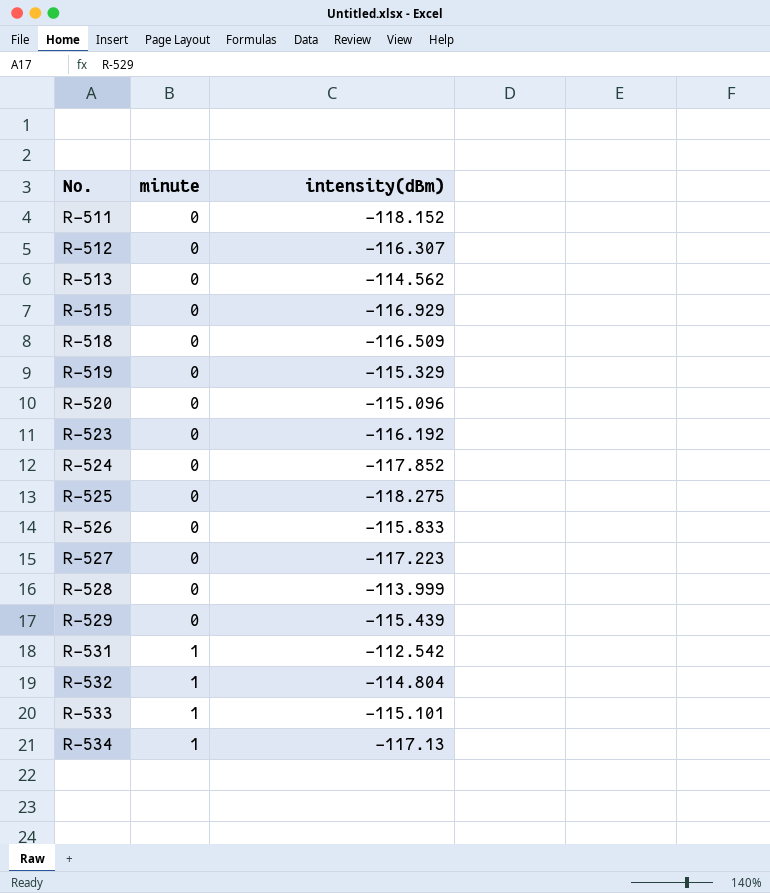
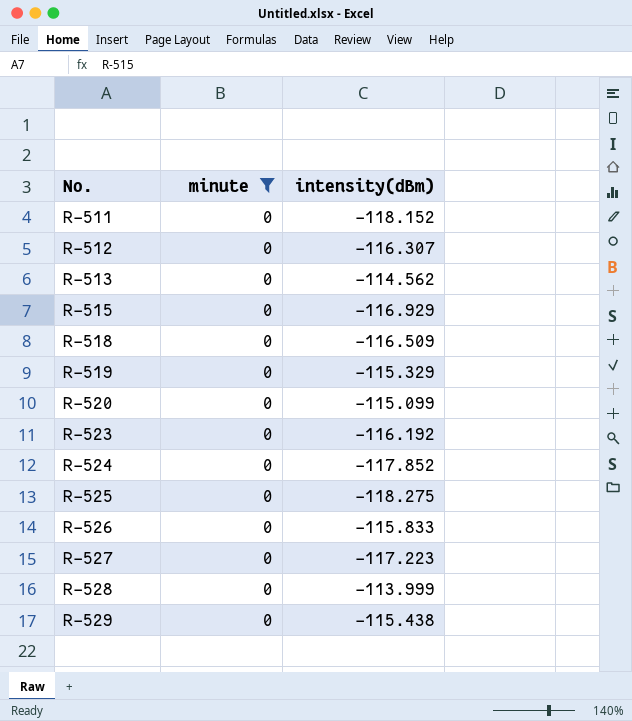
filter: none -> minute = 0
R-520 | intensity(dBm): -115.096 -> -115.099
R-529 | intensity(dBm): -115.439 -> -115.438

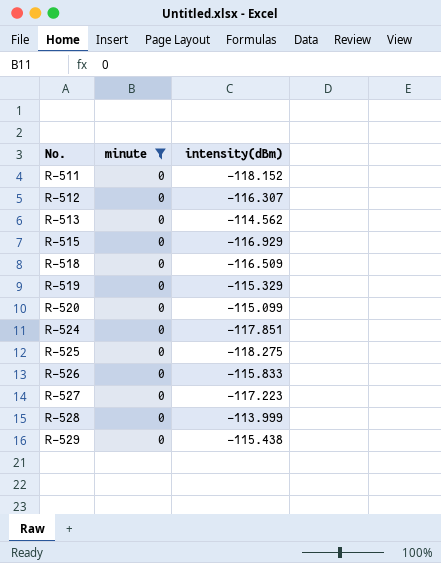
row R-523: 0 | -116.192 -> none
R-524 | intensity(dBm): -117.852 -> -117.851

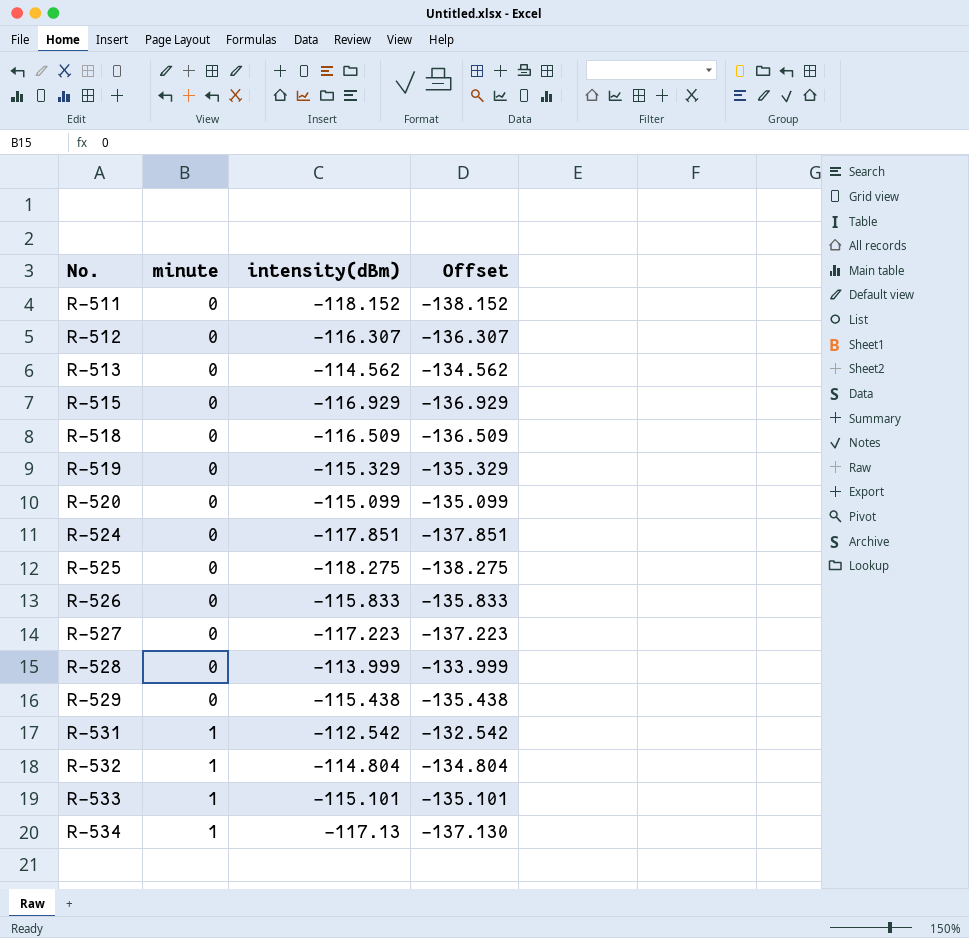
filter: minute = 0 -> none
column Offset | formula: none -> [intensity(dBm)] - 20

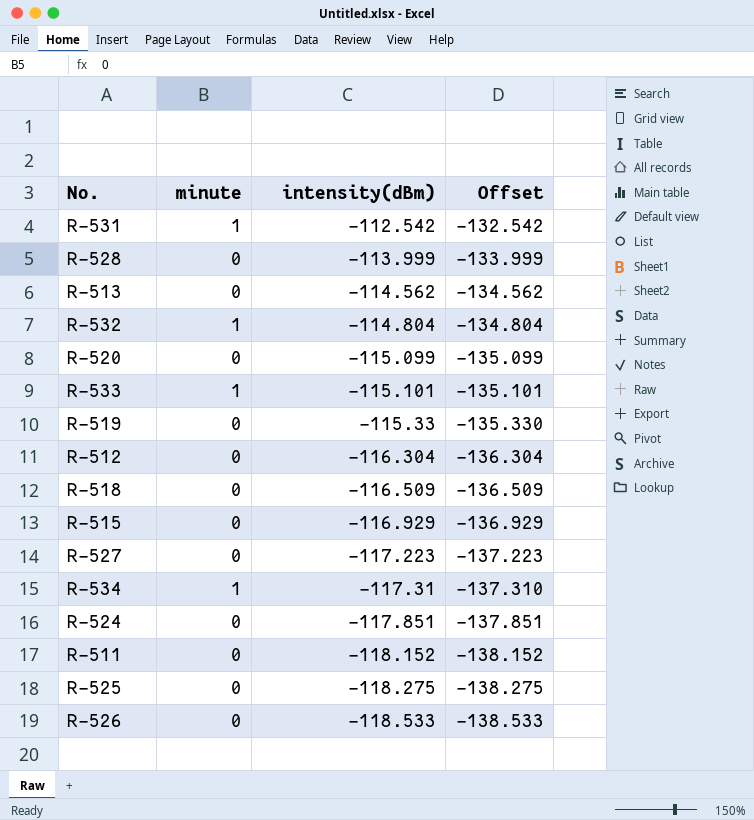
row order: No. ascending -> intensity(dBm) descending
row R-529: 0 | -115.438 | -135.438 -> none
R-519 | intensity(dBm): -115.329 -> -115.33
R-519 | Offset: -135.329 -> -135.330
R-512 | intensity(dBm): -116.307 -> -116.304
R-512 | Offset: -136.307 -> -136.304
R-534 | intensity(dBm): -117.13 -> -117.31
R-534 | Offset: -137.130 -> -137.310
R-526 | intensity(dBm): -115.833 -> -118.533
R-526 | Offset: -135.833 -> -138.533

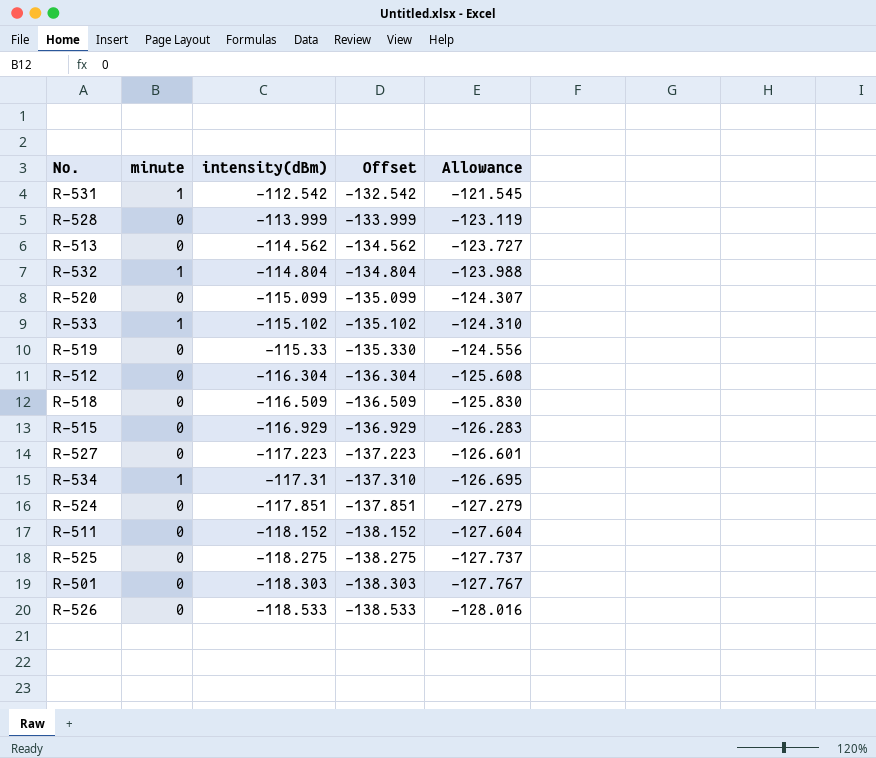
column Allowance | formula: none -> [intensity(dBm)] * 1.08
R-533 | intensity(dBm): -115.101 -> -115.102
R-533 | Offset: -135.101 -> -135.102
row R-501: none -> 0 | -118.303 | -138.303 | -127.767

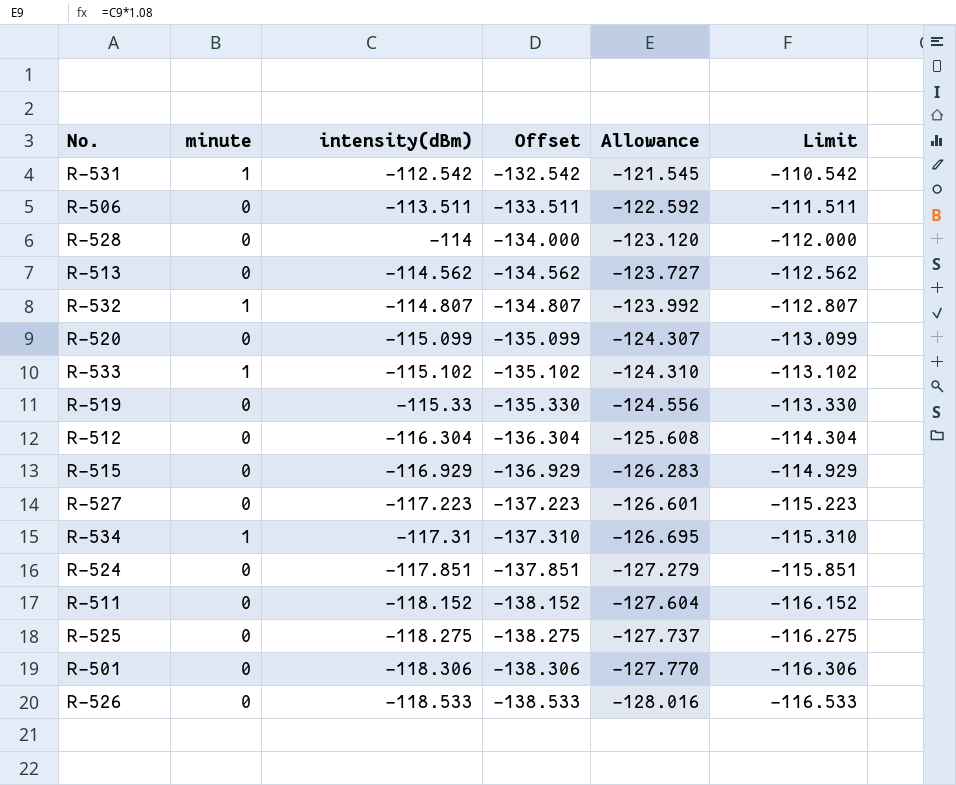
column Limit | formula: none -> [intensity(dBm)] + 2
row R-518: 0 | -116.509 | -136.509 | -125.830 -> none
row R-506: none -> 0 | -113.511 | -133.511 | -122.592 | -111.511
R-528 | intensity(dBm): -113.999 -> -114
R-528 | Offset: -133.999 -> -134.000
R-528 | Allowance: -123.119 -> -123.120
R-532 | intensity(dBm): -114.804 -> -114.807
R-532 | Offset: -134.804 -> -134.807
R-532 | Allowance: -123.988 -> -123.992
R-501 | intensity(dBm): -118.303 -> -118.306
R-501 | Offset: -138.303 -> -138.306
R-501 | Allowance: -127.767 -> -127.770

